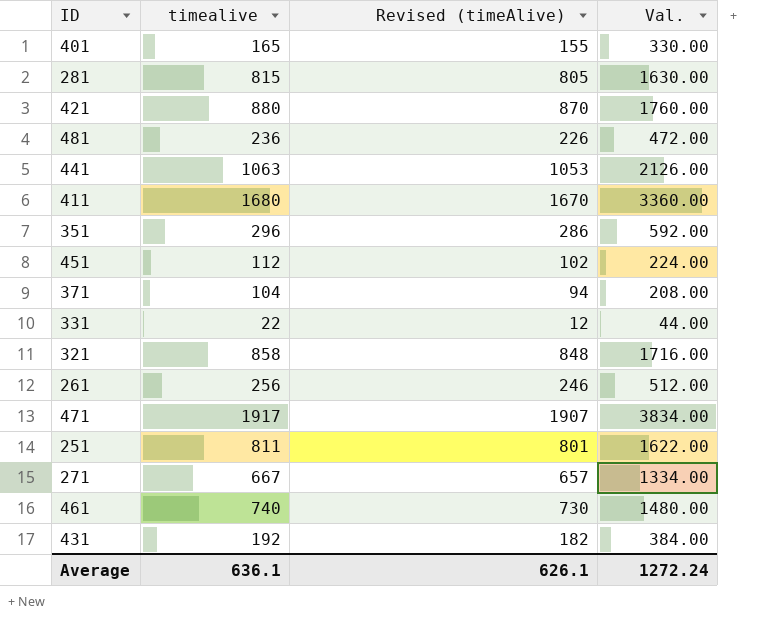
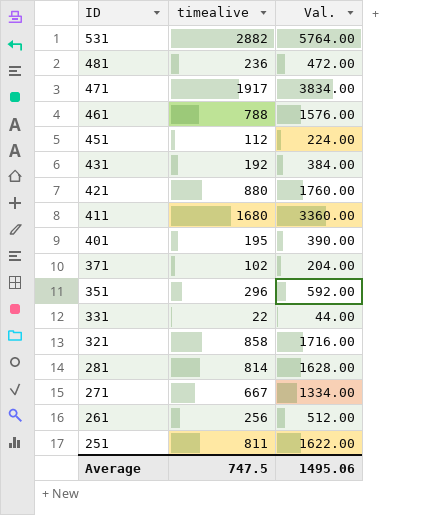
row order: none -> ID descending
column Revised (timeAlive) | formula: [timealive] - 10 -> none
row 441: 1063 | 1053 | 2126.00 -> none
row 531: none -> 2882 | 5764.00
461 | timealive: 740 -> 788
461 | Val.: 1480.00 -> 1576.00
401 | timealive: 165 -> 195
401 | Val.: 330.00 -> 390.00
371 | timealive: 104 -> 102
371 | Val.: 208.00 -> 204.00
281 | timealive: 815 -> 814
281 | Val.: 1630.00 -> 1628.00
Average | timealive: 636.1 -> 747.5
Average | Val.: 1272.24 -> 1495.06

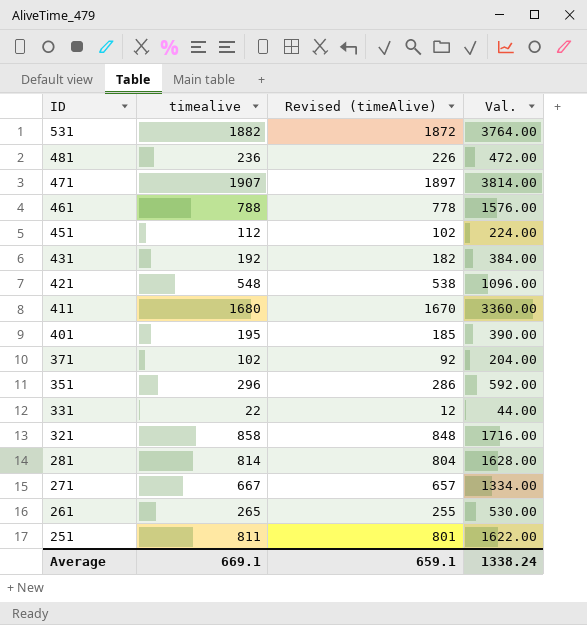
column Revised (timeAlive) | formula: none -> [timealive] - 10
531 | timealive: 2882 -> 1882
531 | Val.: 5764.00 -> 3764.00
471 | timealive: 1917 -> 1907
471 | Val.: 3834.00 -> 3814.00
421 | timealive: 880 -> 548
421 | Val.: 1760.00 -> 1096.00
261 | timealive: 256 -> 265
261 | Val.: 512.00 -> 530.00
Average | timealive: 747.5 -> 669.1
Average | Val.: 1495.06 -> 1338.24

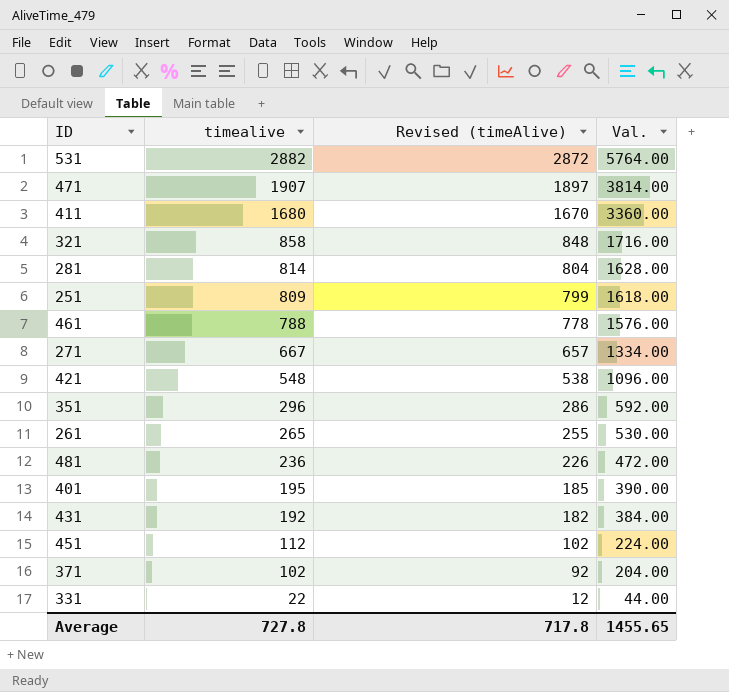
row order: ID descending -> timealive descending
531 | timealive: 1882 -> 2882
531 | Revised (timeAlive): 1872 -> 2872
531 | Val.: 3764.00 -> 5764.00
251 | timealive: 811 -> 809
251 | Revised (timeAlive): 801 -> 799
251 | Val.: 1622.00 -> 1618.00
Average | timealive: 669.1 -> 727.8
Average | Revised (timeAlive): 659.1 -> 717.8
Average | Val.: 1338.24 -> 1455.65

